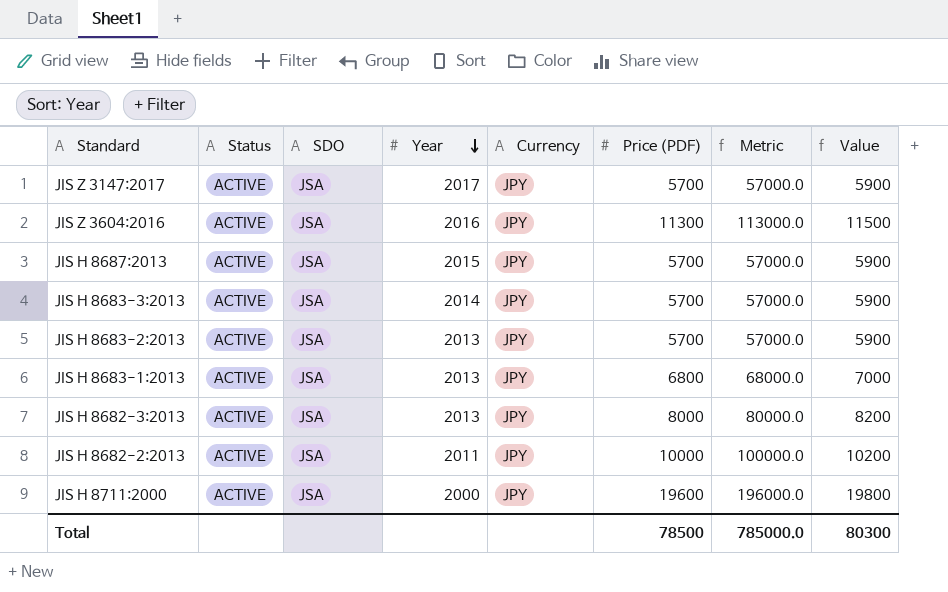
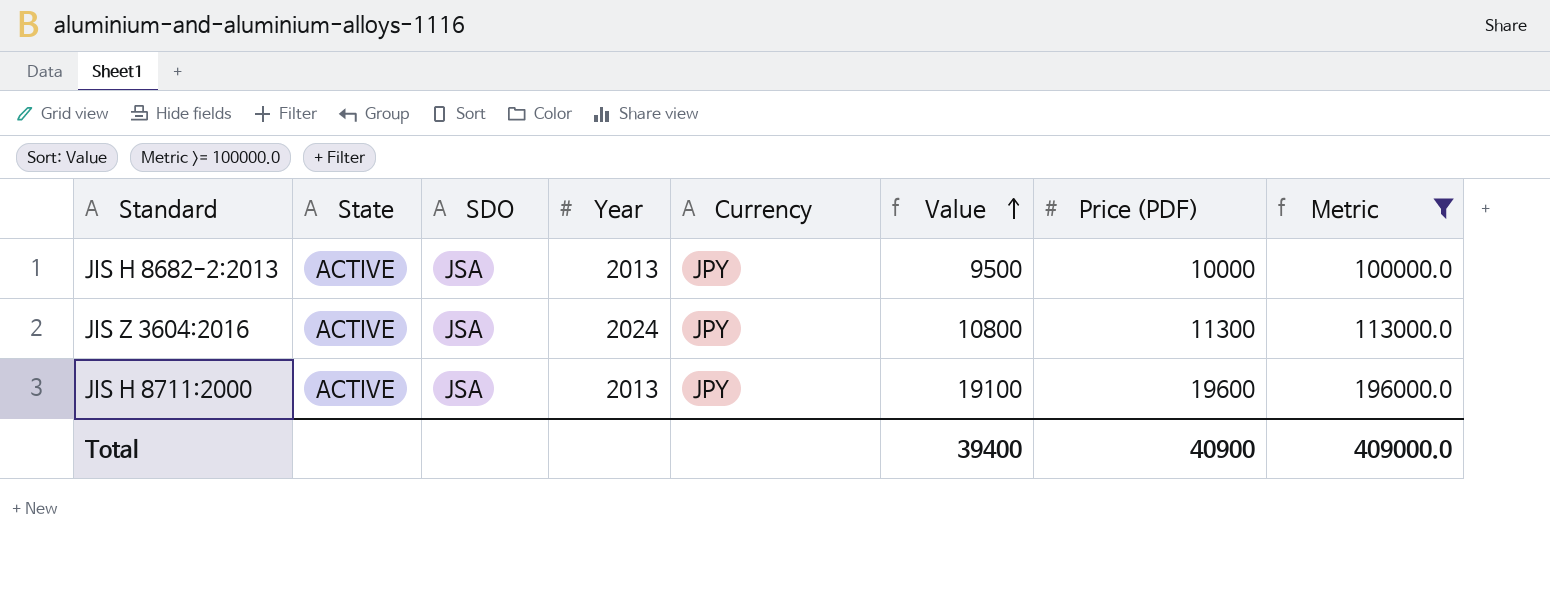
filter: none -> Metric >= 100000.0
row order: Year descending -> Value ascending
column name: Status -> State
column Value | formula: [Price (PDF)] + 200 -> [Price (PDF)] - 500
column Value | position: 8 -> 6
JIS H 8682-2:2013 | Year: 2011 -> 2013
JIS Z 3604:2016 | Year: 2016 -> 2024
JIS H 8711:2000 | Year: 2000 -> 2013
Total | Value: 80300 -> 39400
Total | Price (PDF): 78500 -> 40900
Total | Metric: 785000.0 -> 409000.0

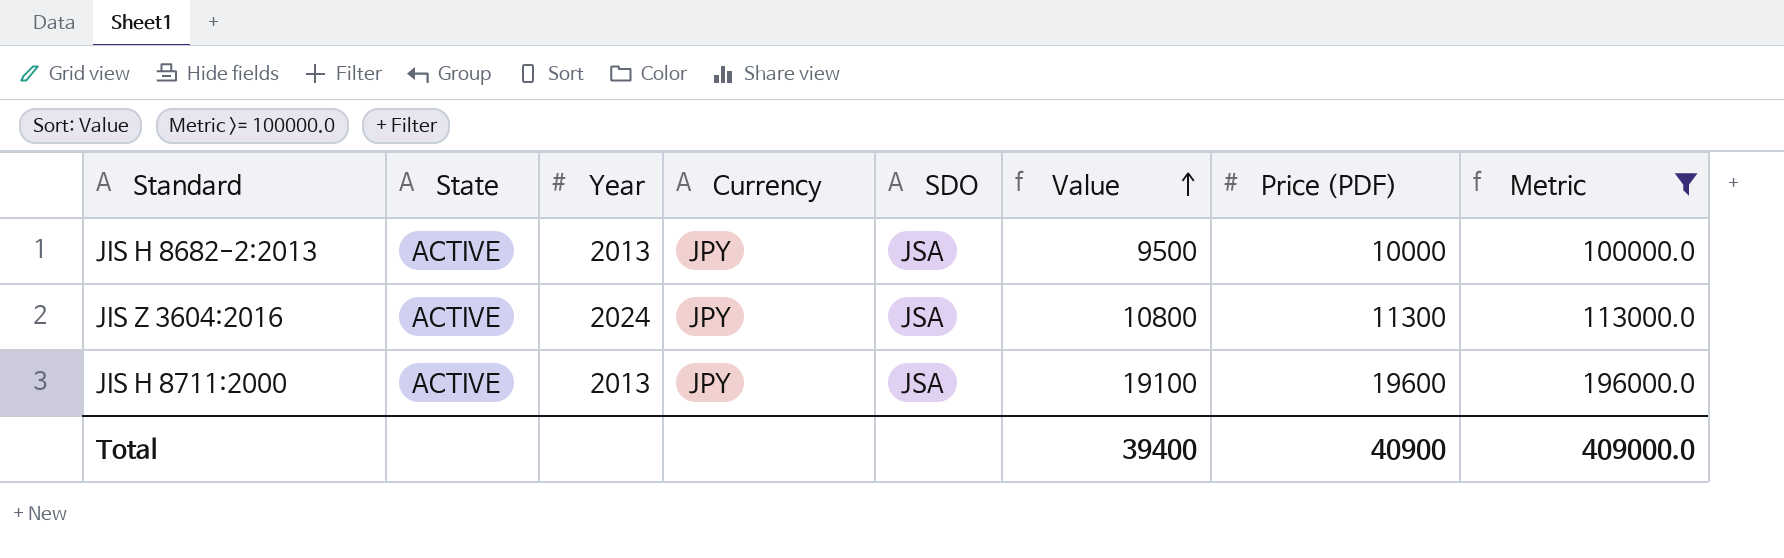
column SDO | position: 3 -> 5

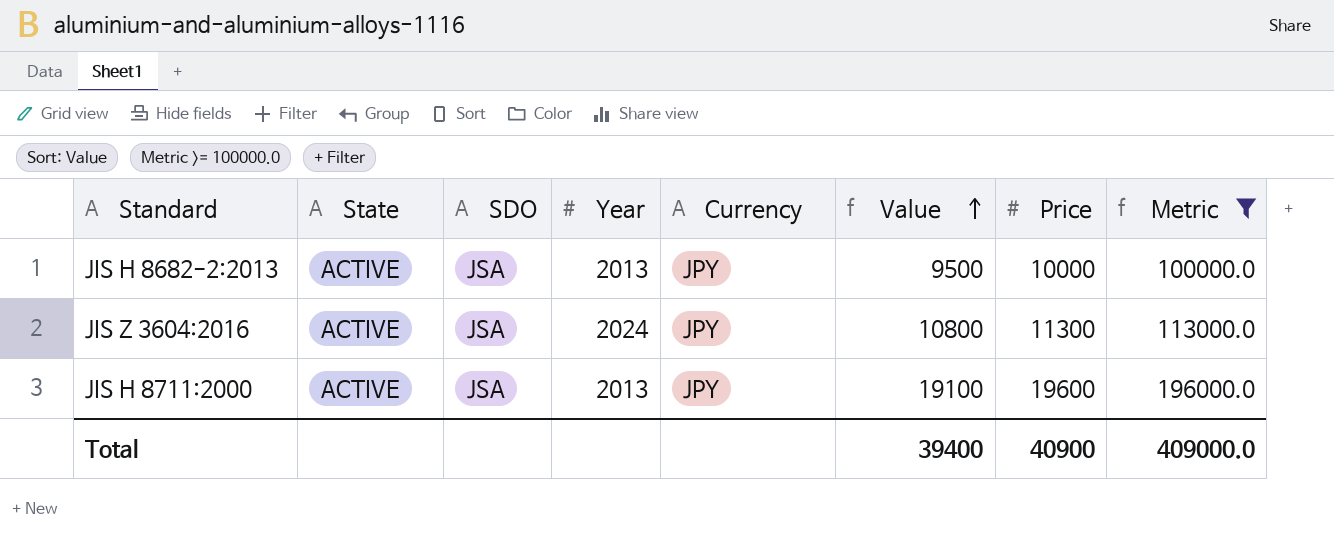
column SDO | position: 5 -> 3
column name: Price (PDF) -> Price

